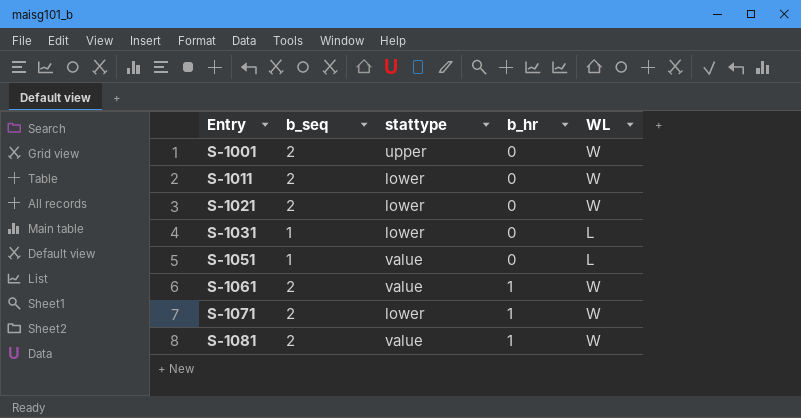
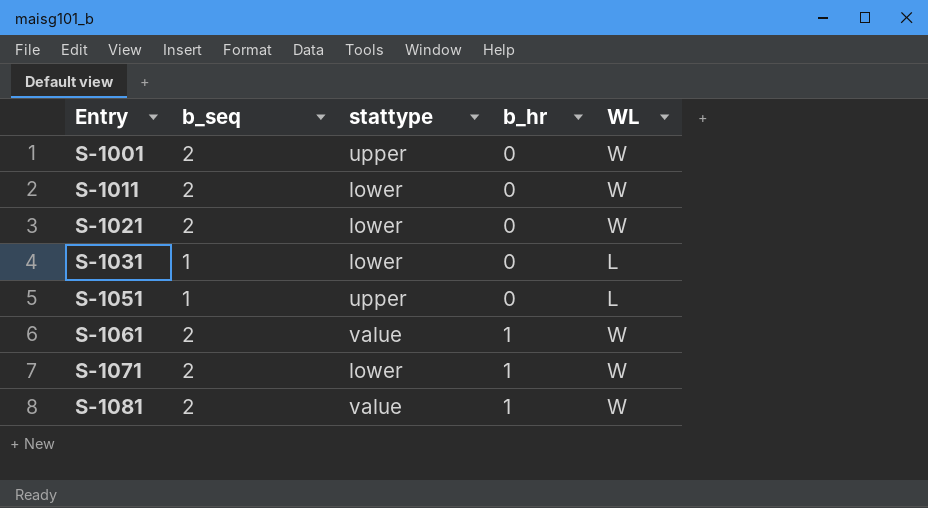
S-1051 | stattype: value -> upper

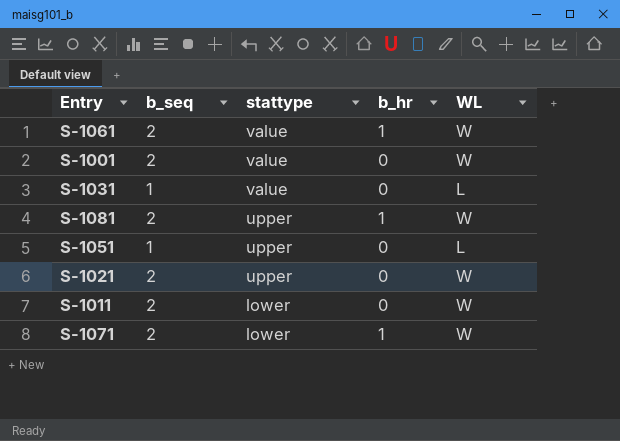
row order: Entry ascending -> stattype descending
S-1001 | stattype: upper -> value
S-1031 | stattype: lower -> value
S-1081 | stattype: value -> upper
S-1021 | stattype: lower -> upper

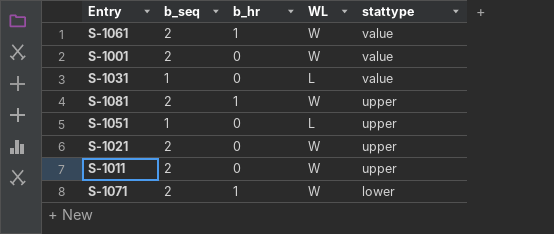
column stattype | position: 3 -> 5
S-1011 | stattype: lower -> upper

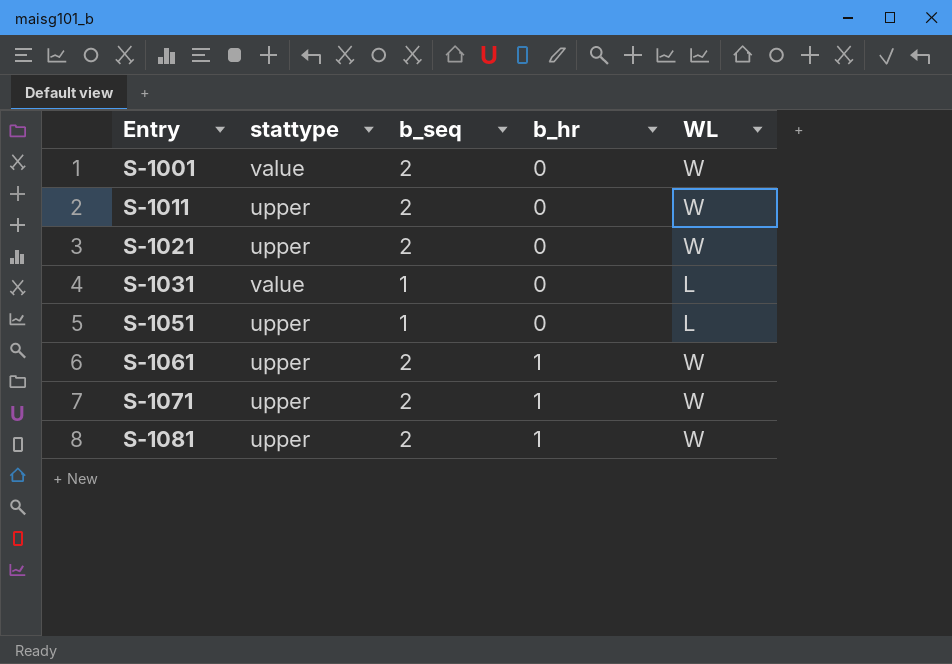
row order: stattype descending -> Entry ascending
column stattype | position: 5 -> 2
S-1061 | stattype: value -> upper
S-1071 | stattype: lower -> upper

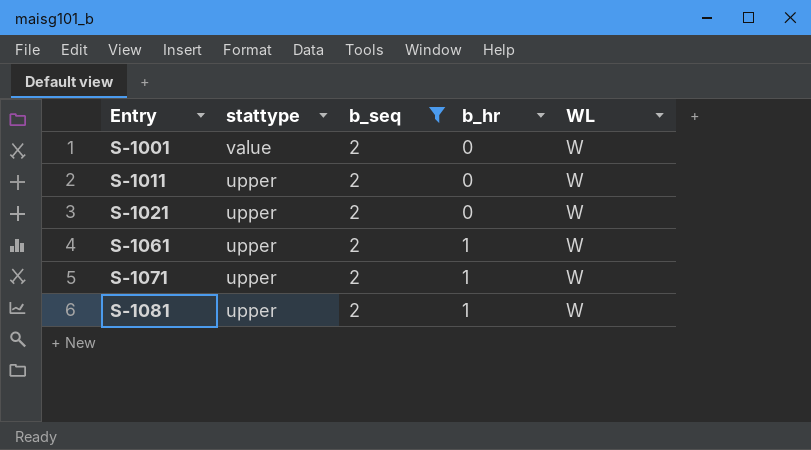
filter: none -> b_seq = 2

